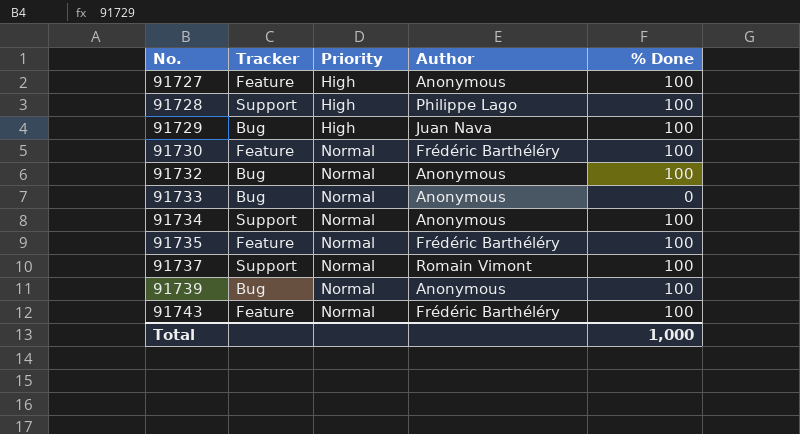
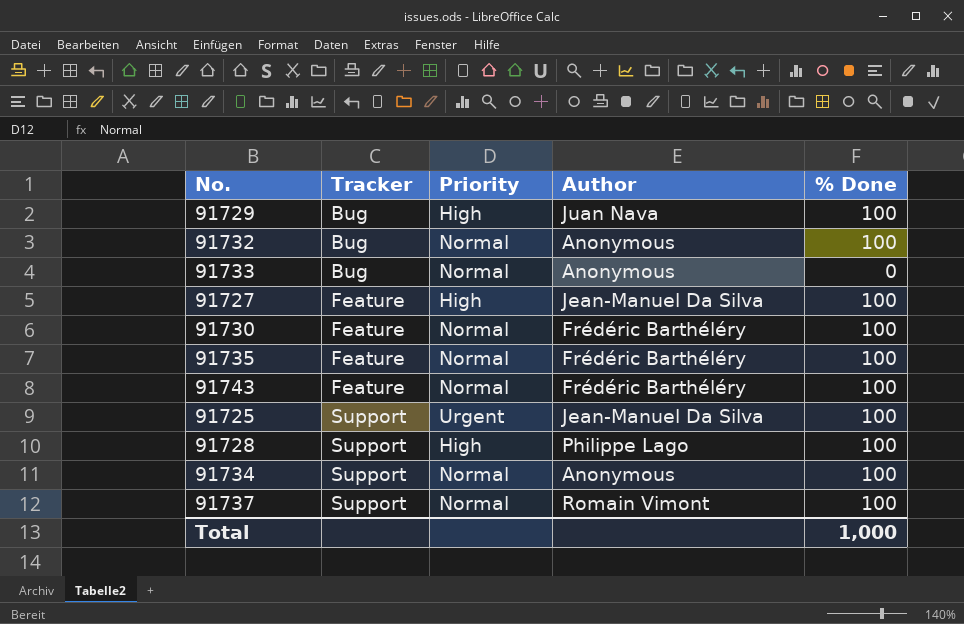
row order: No. ascending -> Tracker ascending
row 91739: Bug | Normal | Anonymous | 100 -> none
91727 | Author: Anonymous -> Jean-Manuel Da Silva
row 91725: none -> Support | Urgent | Jean-Manuel Da Silva | 100

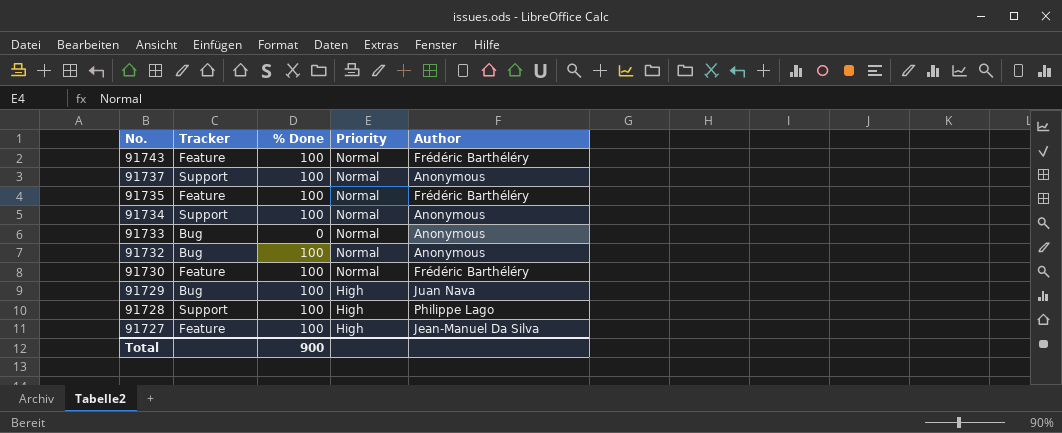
row order: Tracker ascending -> No. descending
column % Done | position: 5 -> 3
row 91725: Support | Urgent | Jean-Manuel Da Silva | 100 -> none
91737 | Author: Romain Vimont -> Anonymous
Total | % Done: 1,000 -> 900

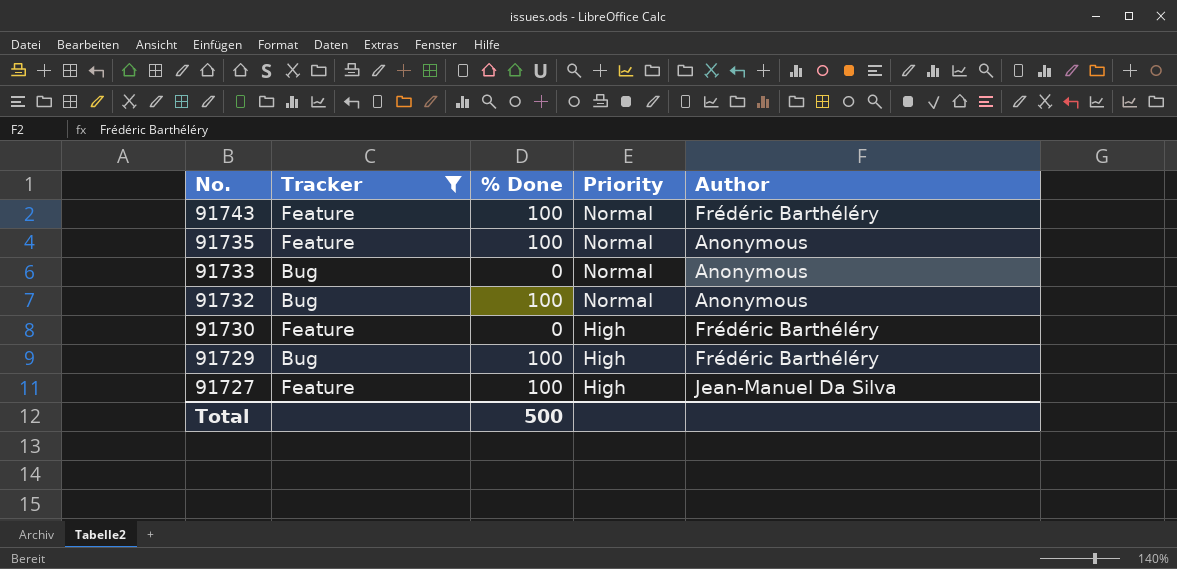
filter: none -> Tracker != Support
91735 | Author: Frédéric Barthéléry -> Anonymous
91730 | % Done: 100 -> 0
91730 | Priority: Normal -> High
91729 | Author: Juan Nava -> Frédéric Barthéléry
Total | % Done: 900 -> 500

